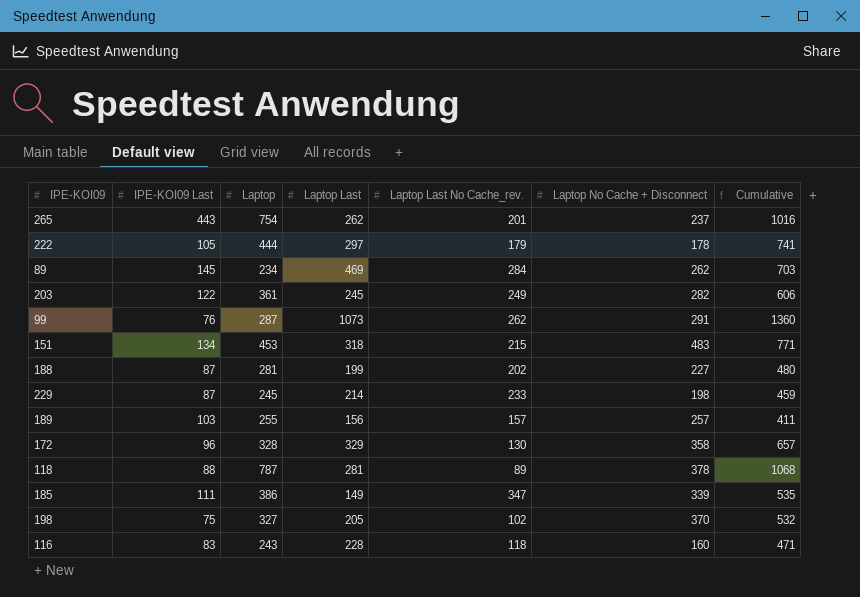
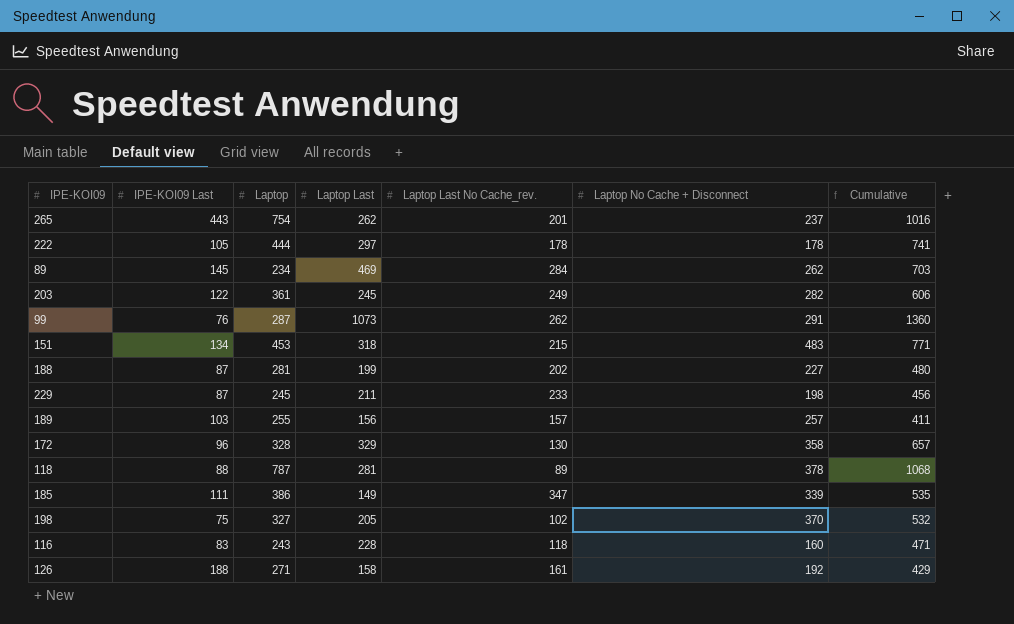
222 | Laptop Last No Cache_rev.: 179 -> 178
229 | Laptop Last: 214 -> 211
229 | Cumulative: 459 -> 456
row 126: none -> 188 | 271 | 158 | 161 | 192 | 429

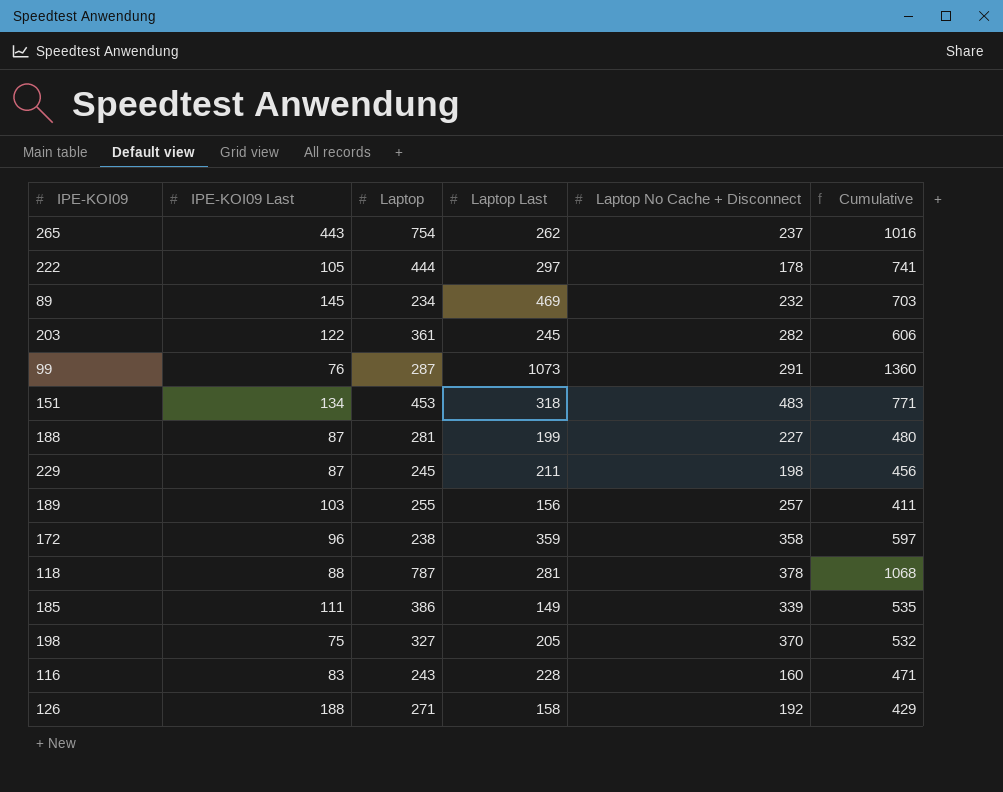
column Laptop Last No Cache_rev. | position: 5 -> none
89 | Laptop No Cache + Disconnect: 262 -> 232
172 | Laptop: 328 -> 238
172 | Laptop Last: 329 -> 359
172 | Cumulative: 657 -> 597

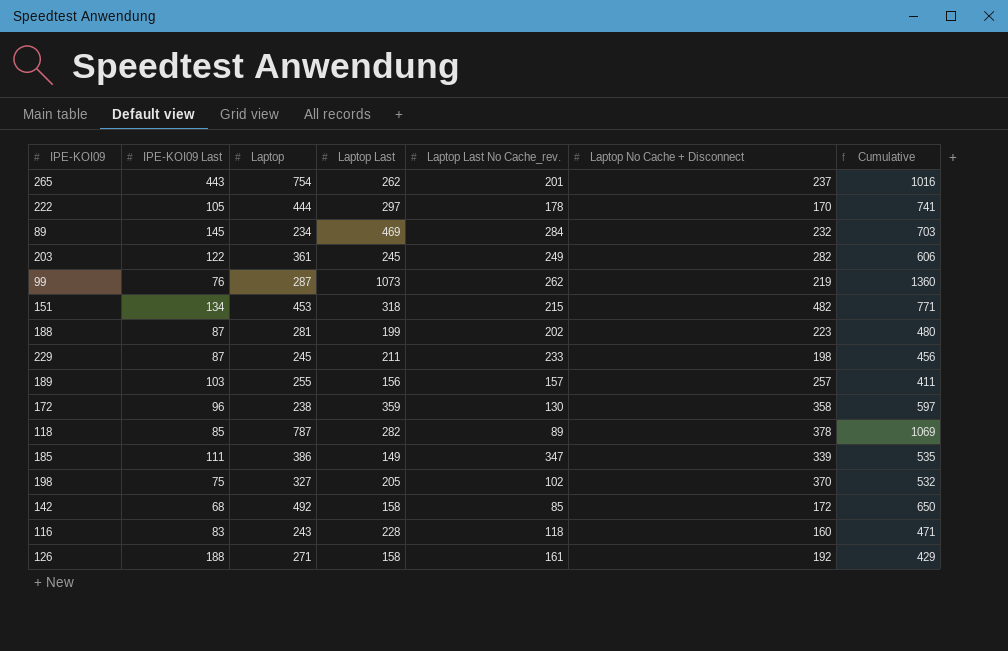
column Laptop Last No Cache_rev. | position: none -> 5
222 | Laptop No Cache + Disconnect: 178 -> 170
99 | Laptop No Cache + Disconnect: 291 -> 219
151 | Laptop No Cache + Disconnect: 483 -> 482
188 | Laptop No Cache + Disconnect: 227 -> 223
118 | IPE-KOI09 Last: 88 -> 85
118 | Laptop Last: 281 -> 282
118 | Cumulative: 1068 -> 1069
row 142: none -> 68 | 492 | 158 | 85 | 172 | 650

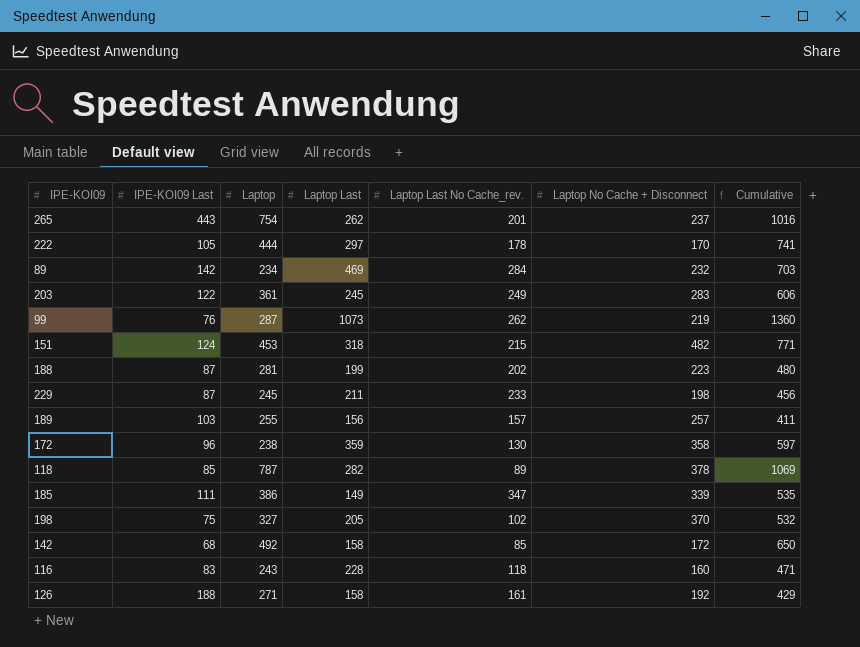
89 | IPE-KOI09 Last: 145 -> 142
203 | Laptop No Cache + Disconnect: 282 -> 283
151 | IPE-KOI09 Last: 134 -> 124

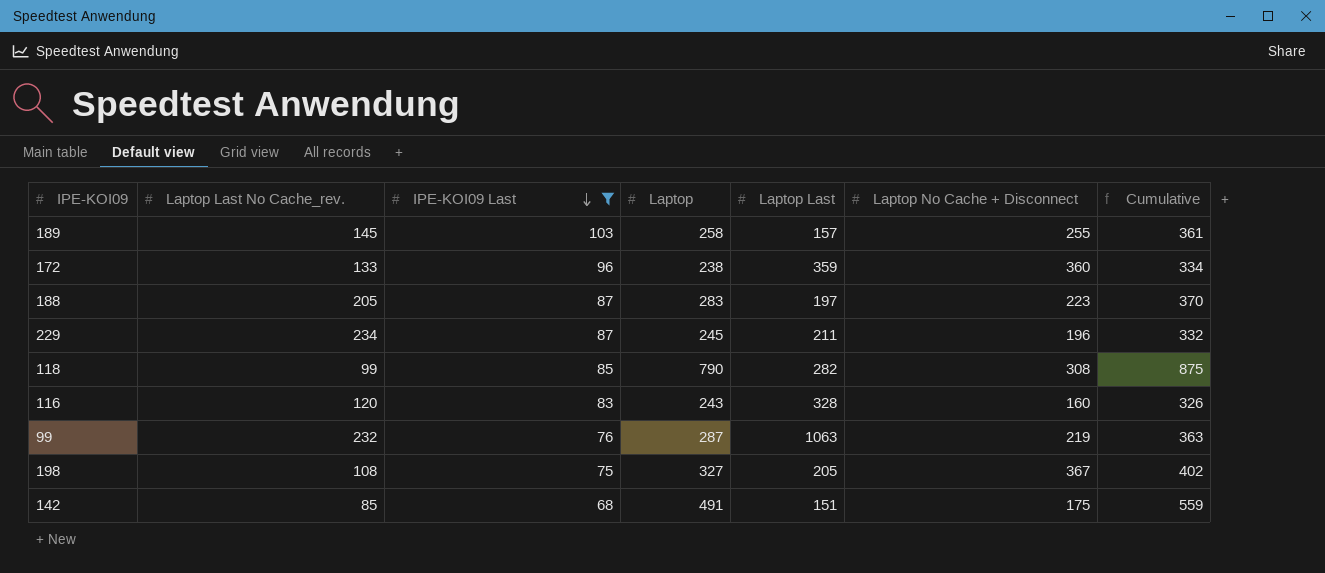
filter: none -> IPE-KOI09 Last <= 103
row order: none -> IPE-KOI09 Last descending
column Laptop Last No Cache_rev. | position: 5 -> 2
column Cumulative | formula: [Laptop] + [Laptop Last] -> [IPE-KOI09 Last] + [Laptop]
189 | Laptop Last No Cache_rev.: 157 -> 145
189 | Laptop: 255 -> 258
189 | Laptop Last: 156 -> 157
189 | Laptop No Cache + Disconnect: 257 -> 255
172 | Laptop Last No Cache_rev.: 130 -> 133
172 | Laptop No Cache + Disconnect: 358 -> 360
188 | Laptop Last No Cache_rev.: 202 -> 205
188 | Laptop: 281 -> 283
188 | Laptop Last: 199 -> 197
229 | Laptop Last No Cache_rev.: 233 -> 234
229 | Laptop No Cache + Disconnect: 198 -> 196
118 | Laptop Last No Cache_rev.: 89 -> 99
118 | Laptop: 787 -> 790
118 | Laptop No Cache + Disconnect: 378 -> 308
116 | Laptop Last No Cache_rev.: 118 -> 120
116 | Laptop Last: 228 -> 328
99 | Laptop Last No Cache_rev.: 262 -> 232
99 | Laptop Last: 1073 -> 1063
198 | Laptop Last No Cache_rev.: 102 -> 108
198 | Laptop No Cache + Disconnect: 370 -> 367
142 | Laptop: 492 -> 491
142 | Laptop Last: 158 -> 151
142 | Laptop No Cache + Disconnect: 172 -> 175

